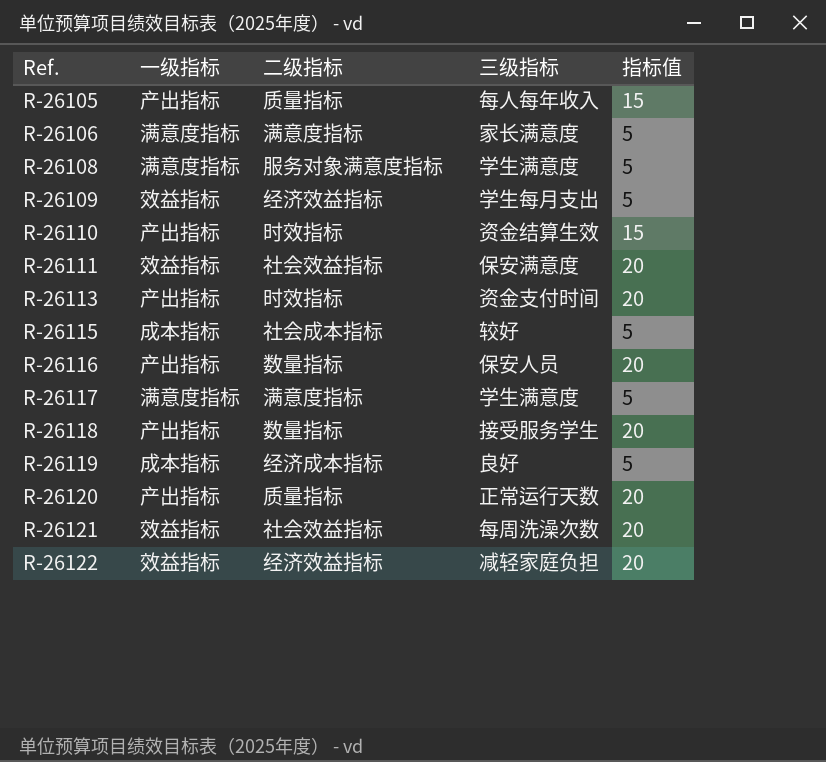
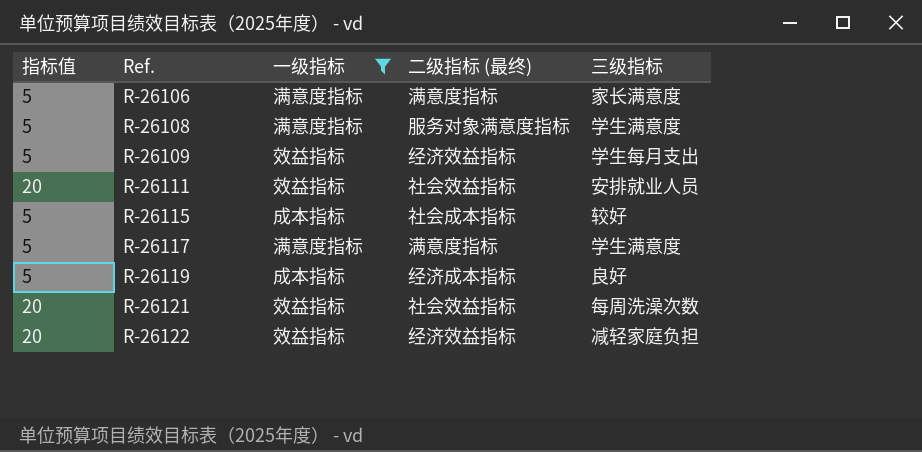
filter: none -> 一级指标 != 产出指标
column 指标值 | position: 5 -> 1
column name: 二级指标 -> 二级指标 (最终)
R-26111 | 三级指标: 保安满意度 -> 安排就业人员

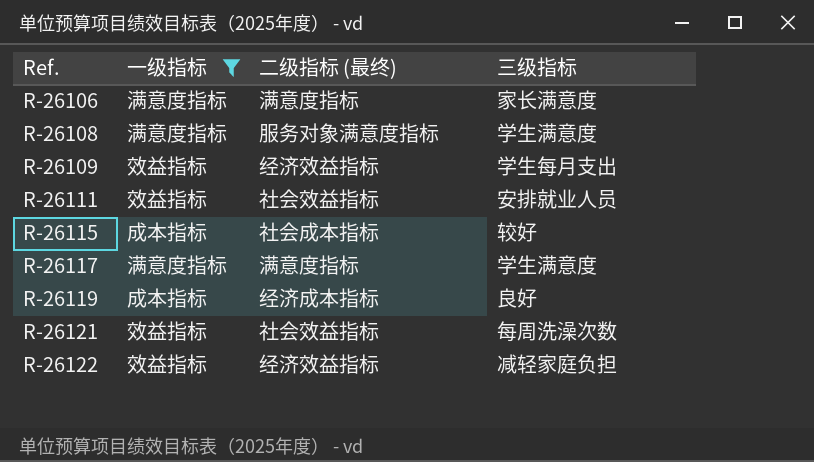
column 指标值 | position: 1 -> none

